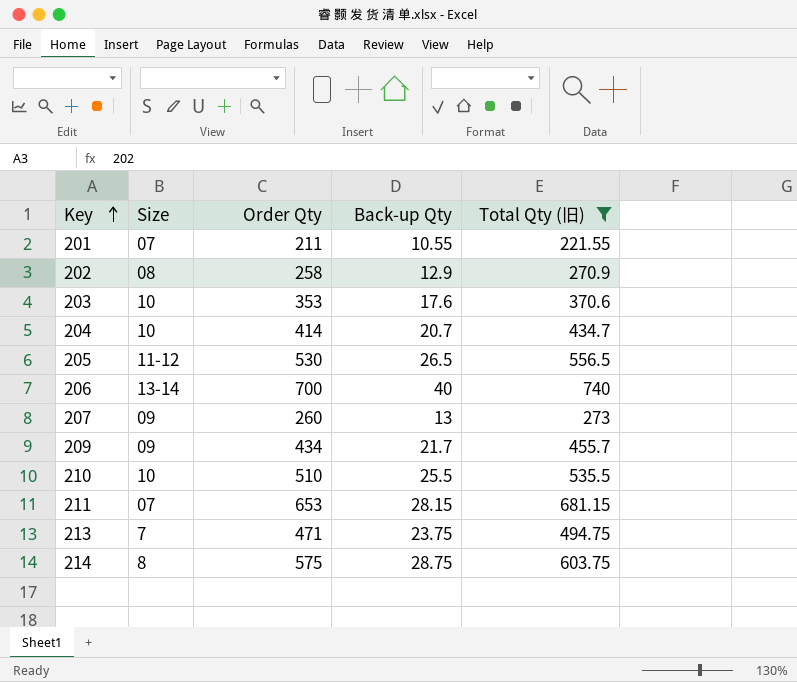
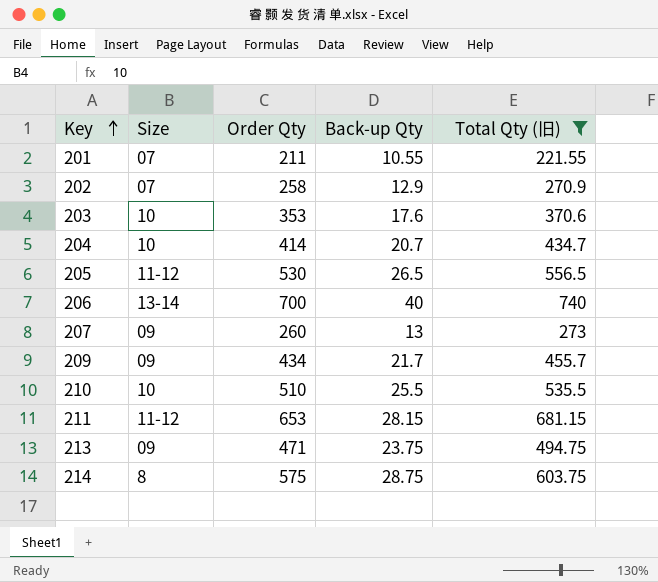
202 | Size: 08 -> 07
211 | Size: 07 -> 11-12
213 | Size: 7 -> 09

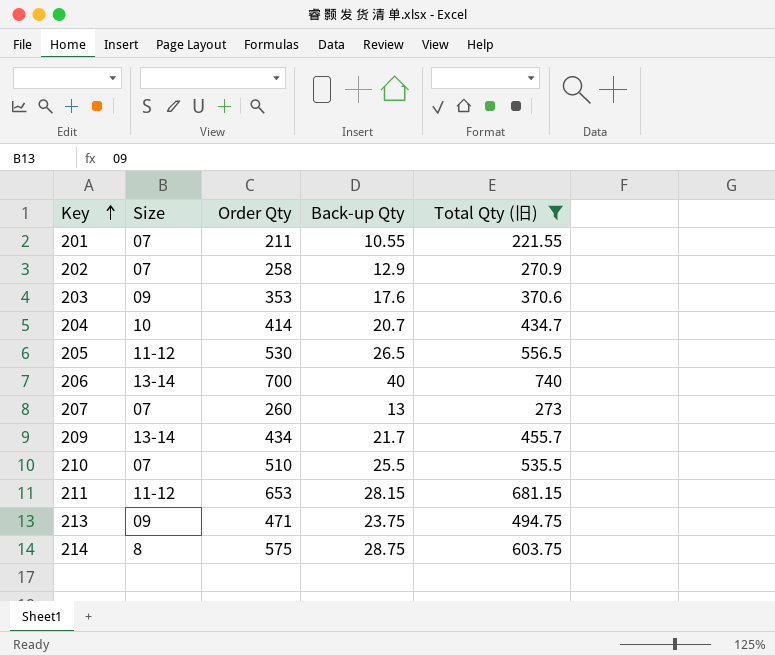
203 | Size: 10 -> 09
207 | Size: 09 -> 07
209 | Size: 09 -> 13-14
210 | Size: 10 -> 07

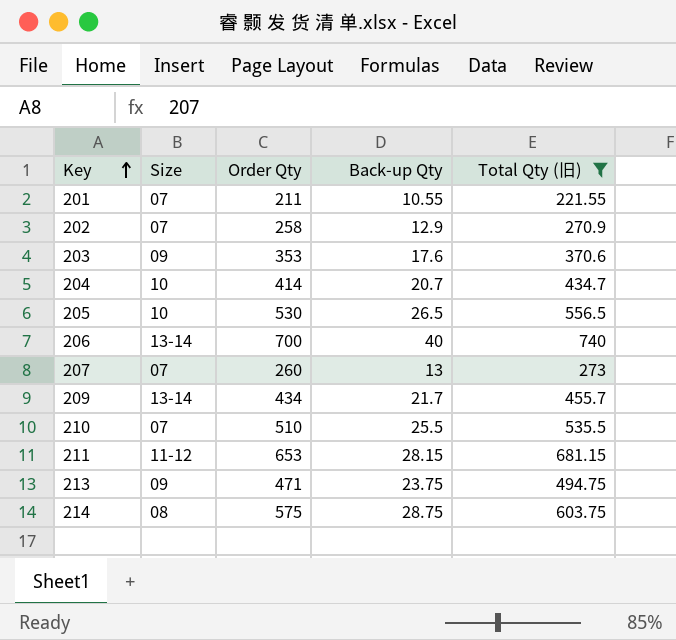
205 | Size: 11-12 -> 10
214 | Size: 8 -> 08

